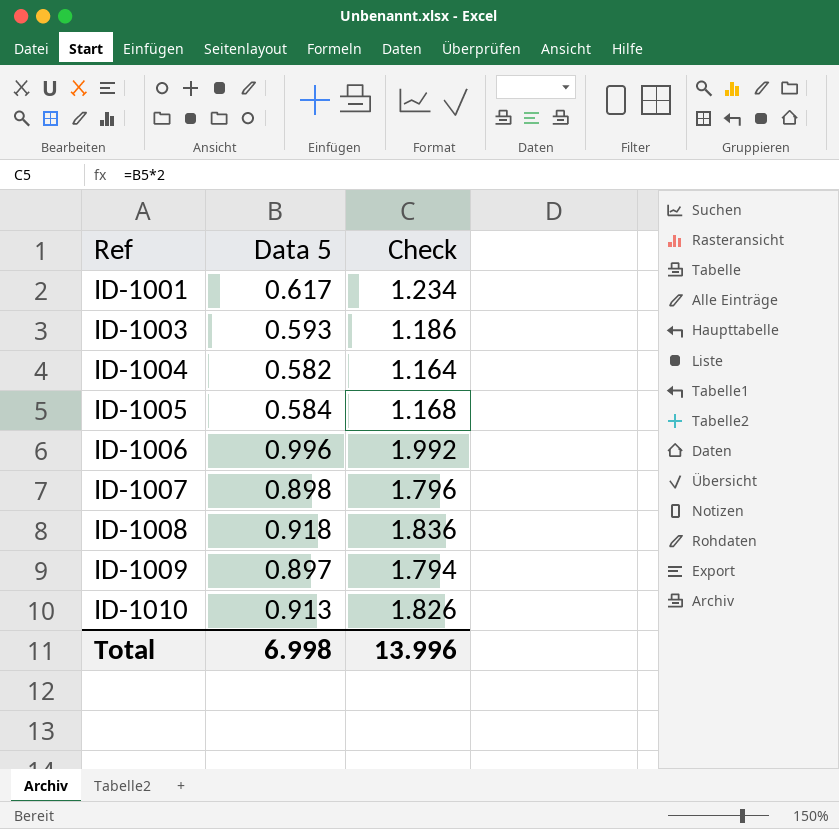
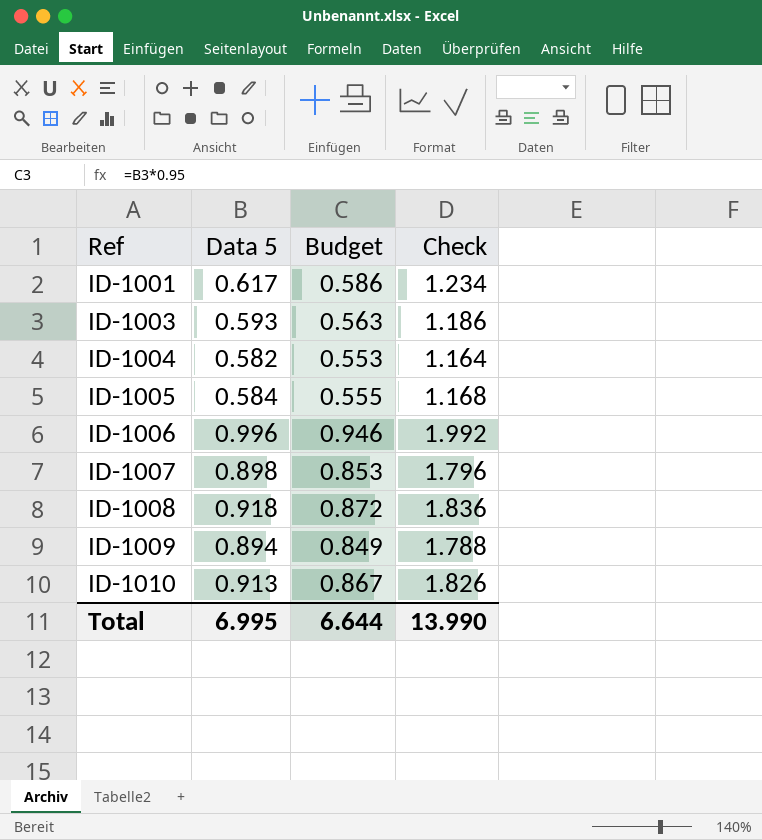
column Budget | formula: none -> [Data 5] * 0.95
ID-1009 | Data 5: 0.897 -> 0.894
ID-1009 | Check: 1.794 -> 1.788
Total | Data 5: 6.998 -> 6.995
Total | Check: 13.996 -> 13.990

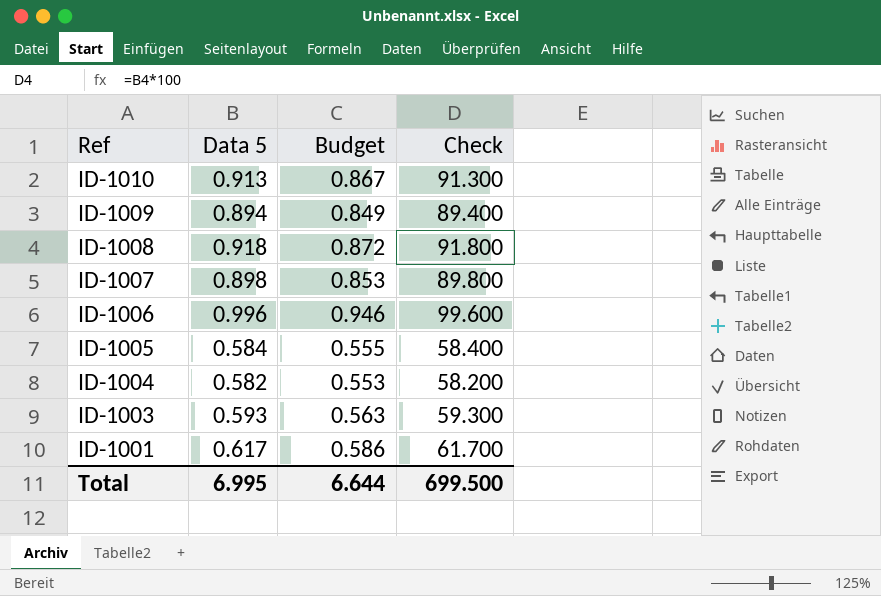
row order: Ref ascending -> Ref descending
column Check | formula: [Data 5] * 2 -> [Data 5] * 100
Total | Check: 13.990 -> 699.500

